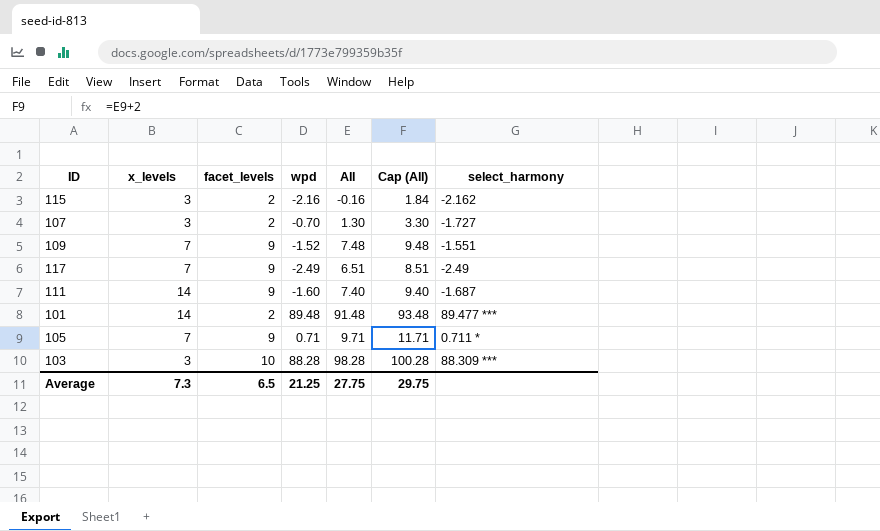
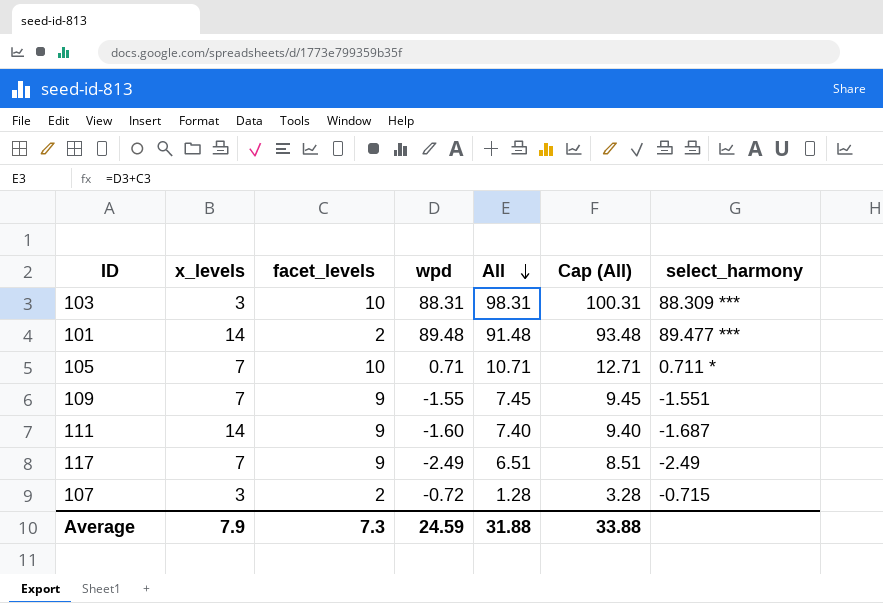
row order: none -> All descending
row 115: 3 | 2 | -2.16 | -0.16 | 1.84 | -2.162 -> none
103 | wpd: 88.28 -> 88.31
103 | All: 98.28 -> 98.31
103 | Cap (All): 100.28 -> 100.31
105 | facet_levels: 9 -> 10
105 | All: 9.71 -> 10.71
105 | Cap (All): 11.71 -> 12.71
109 | wpd: -1.52 -> -1.55
109 | All: 7.48 -> 7.45
109 | Cap (All): 9.48 -> 9.45
107 | wpd: -0.70 -> -0.72
107 | All: 1.30 -> 1.28
107 | Cap (All): 3.30 -> 3.28
107 | select_harmony: -1.727 -> -0.715
Average | x_levels: 7.3 -> 7.9
Average | facet_levels: 6.5 -> 7.3
Average | wpd: 21.25 -> 24.59
Average | All: 27.75 -> 31.88
Average | Cap (All): 29.75 -> 33.88

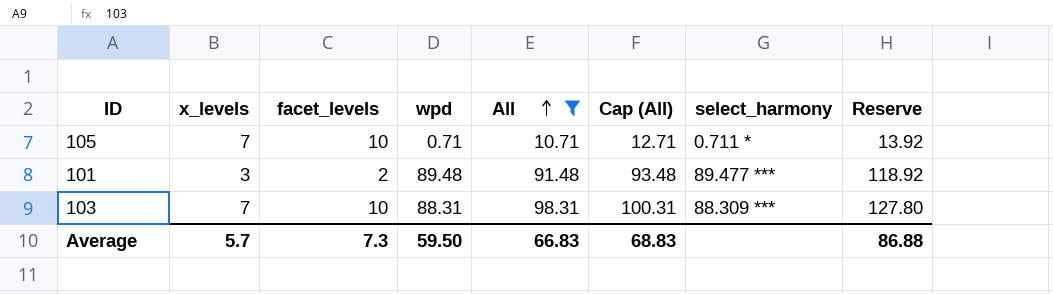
filter: none -> All >= 10.71
row order: All descending -> All ascending
column Reserve | formula: none -> [All] * 1.3
101 | x_levels: 14 -> 3
103 | x_levels: 3 -> 7
Average | x_levels: 7.9 -> 5.7
Average | wpd: 24.59 -> 59.50
Average | All: 31.88 -> 66.83
Average | Cap (All): 33.88 -> 68.83

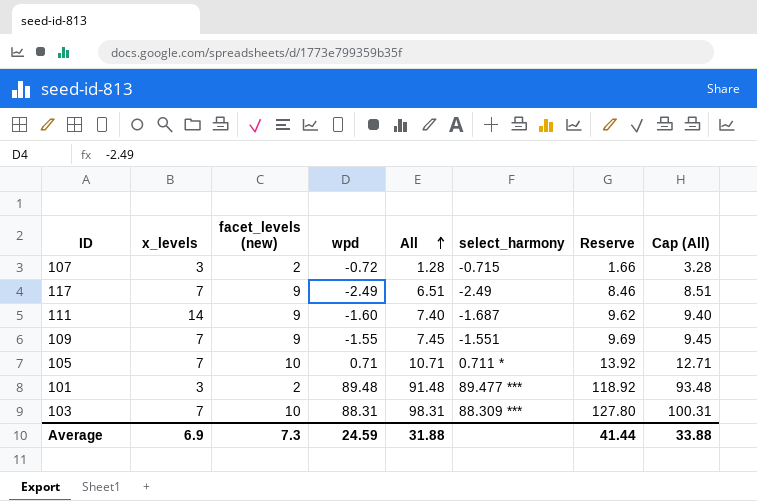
filter: All >= 10.71 -> none
column name: facet_levels -> facet_levels (new)
column Cap (All) | position: 6 -> 8
Average | x_levels: 5.7 -> 6.9
Average | wpd: 59.50 -> 24.59
Average | All: 66.83 -> 31.88
Average | Reserve: 86.88 -> 41.44
Average | Cap (All): 68.83 -> 33.88

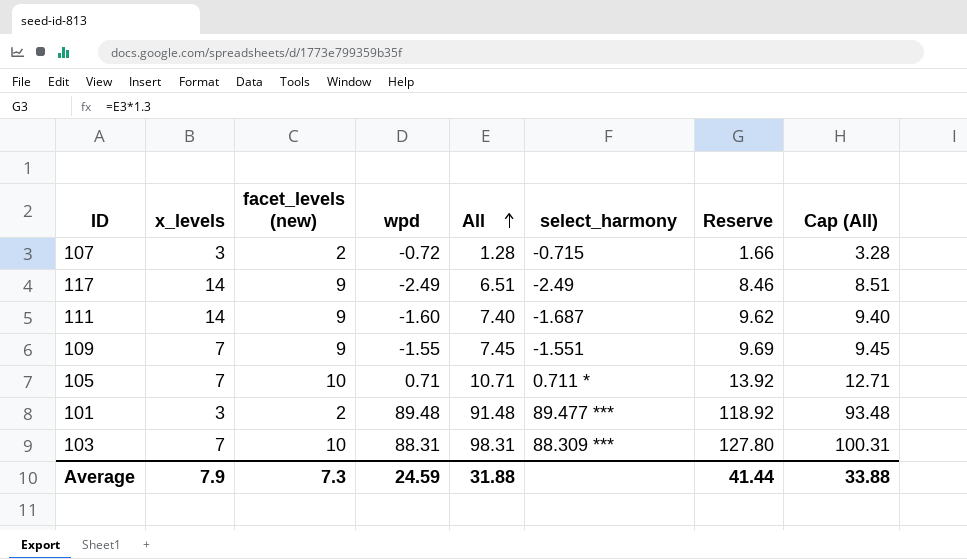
117 | x_levels: 7 -> 14
Average | x_levels: 6.9 -> 7.9

